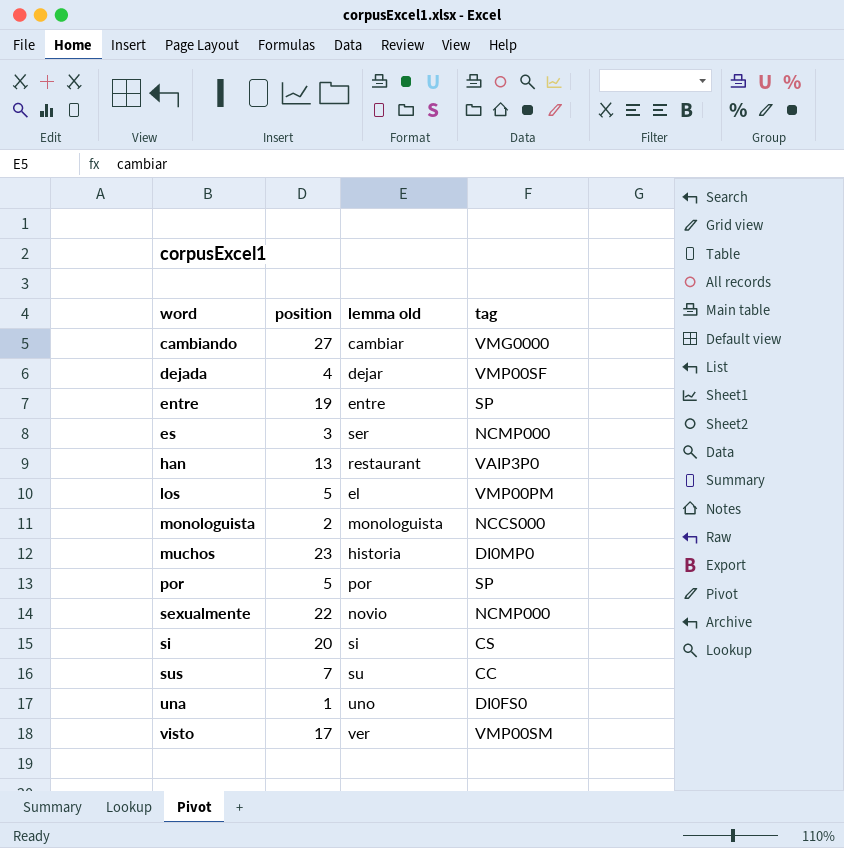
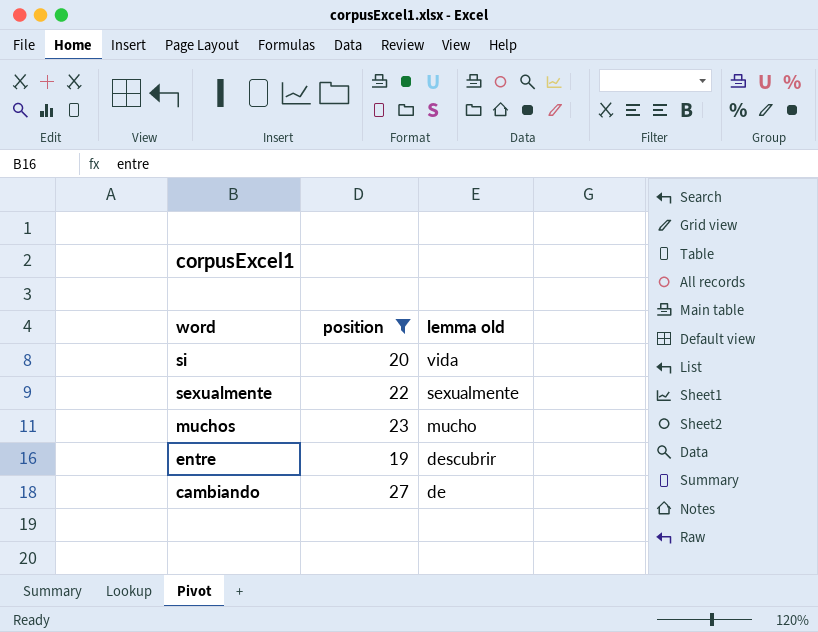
filter: none -> position >= 19
row order: word ascending -> word descending
column tag | position: 4 -> none
si | lemma old: si -> vida
sexualmente | lemma old: novio -> sexualmente
muchos | lemma old: historia -> mucho
entre | lemma old: entre -> descubrir
cambiando | lemma old: cambiar -> de

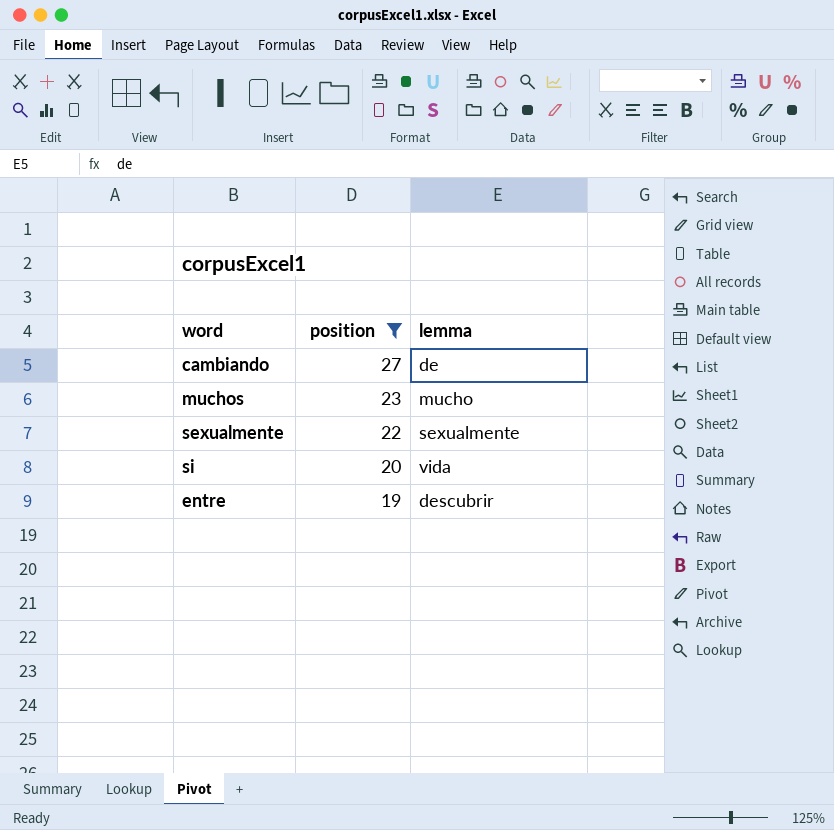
row order: word descending -> position descending
column name: lemma old -> lemma

